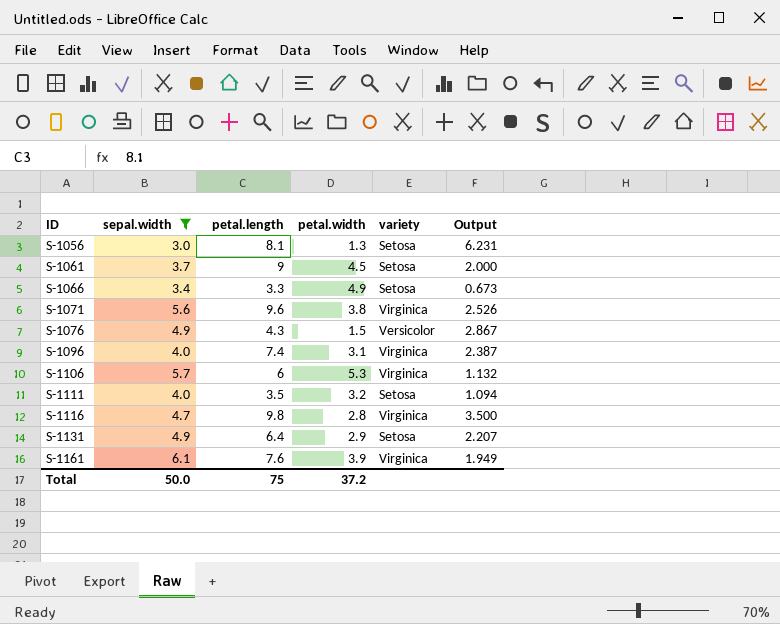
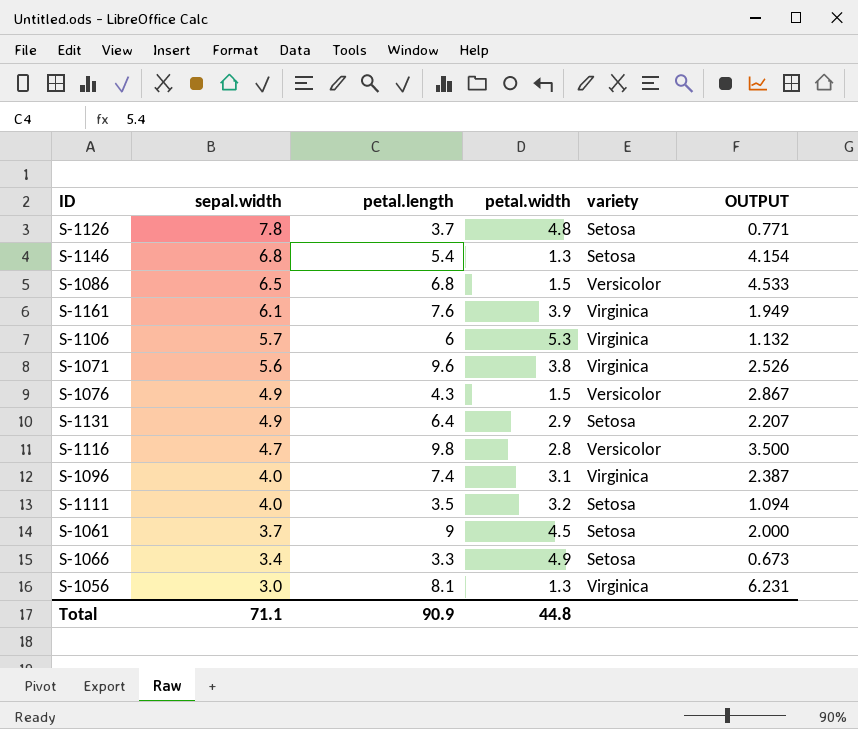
filter: sepal.width <= 6.1 -> none
row order: ID ascending -> sepal.width descending
column name: Output -> OUTPUT
S-1116 | variety: Virginica -> Versicolor
S-1056 | variety: Setosa -> Virginica
Total | sepal.width: 50.0 -> 71.1
Total | petal.length: 75 -> 90.9
Total | petal.width: 37.2 -> 44.8

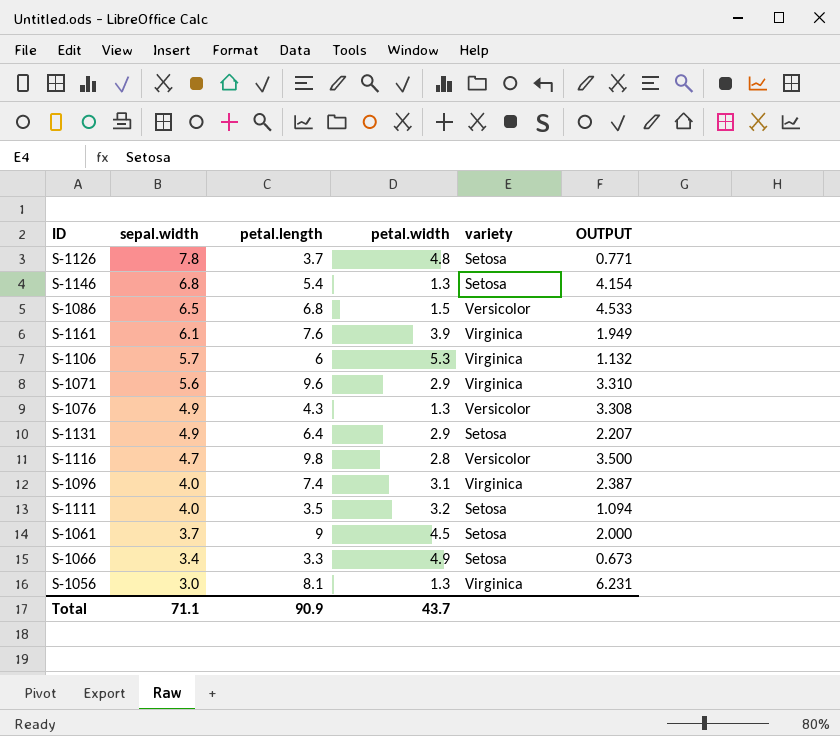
S-1071 | petal.width: 3.8 -> 2.9
S-1071 | OUTPUT: 2.526 -> 3.310
S-1076 | petal.width: 1.5 -> 1.3
S-1076 | OUTPUT: 2.867 -> 3.308
Total | petal.width: 44.8 -> 43.7

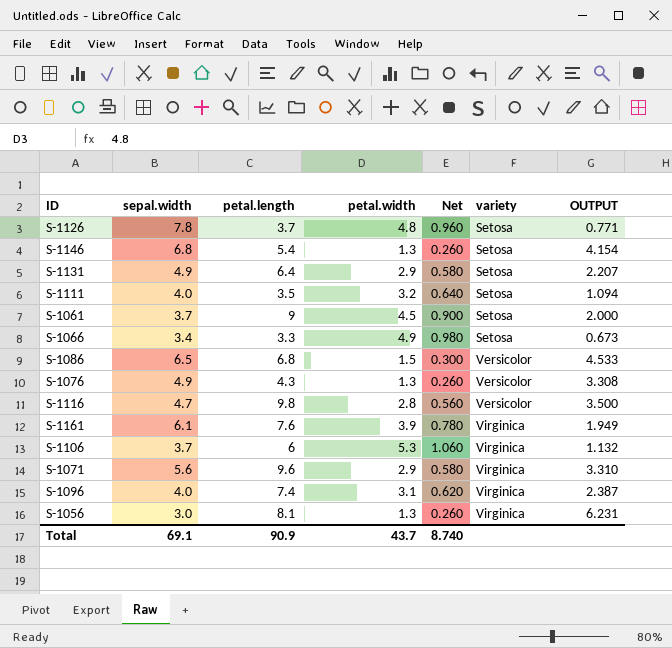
row order: sepal.width descending -> variety ascending
column Net | formula: none -> [petal.width] * 0.2
S-1106 | sepal.width: 5.7 -> 3.7
Total | sepal.width: 71.1 -> 69.1

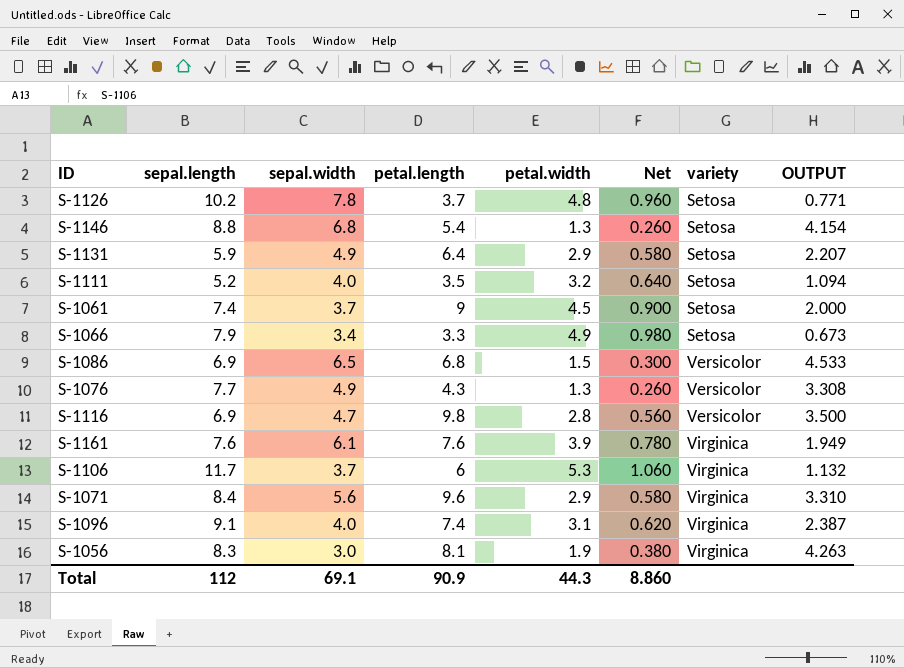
column sepal.length | position: none -> 2
S-1056 | petal.width: 1.3 -> 1.9
S-1056 | Net: 0.260 -> 0.380
S-1056 | OUTPUT: 6.231 -> 4.263
Total | petal.width: 43.7 -> 44.3
Total | Net: 8.740 -> 8.860

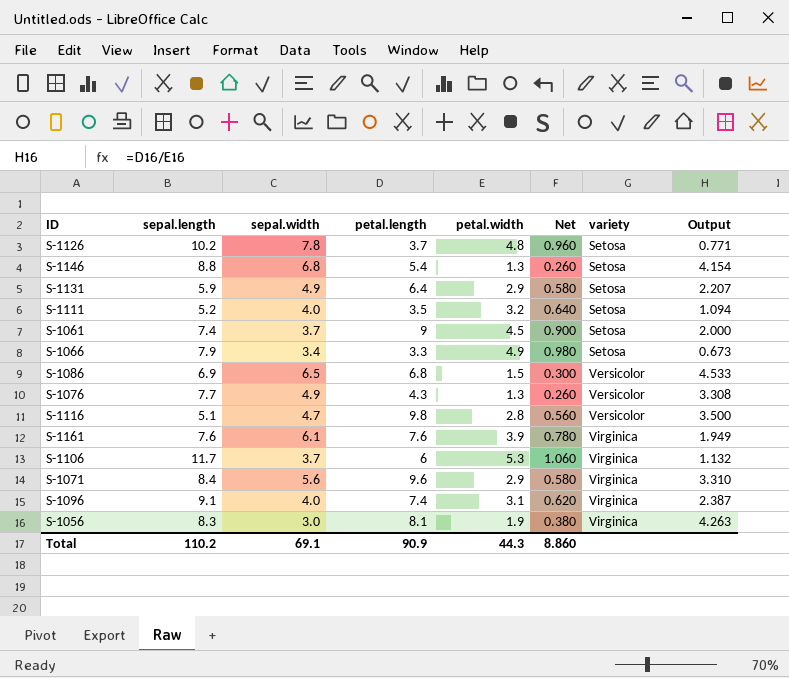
column name: OUTPUT -> Output
S-1116 | sepal.length: 6.9 -> 5.1
Total | sepal.length: 112 -> 110.2

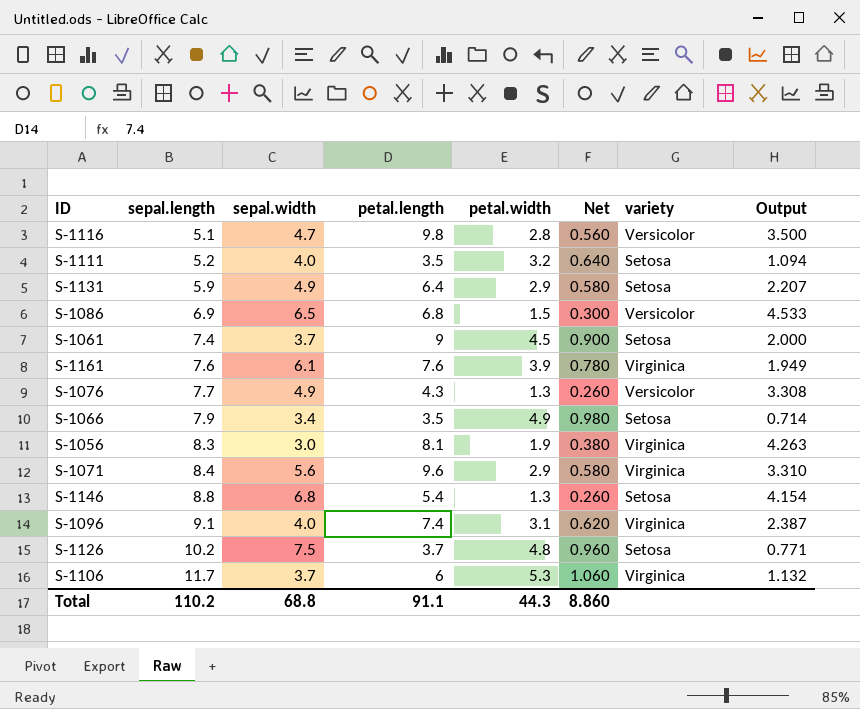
row order: variety ascending -> sepal.length ascending
S-1066 | petal.length: 3.3 -> 3.5
S-1066 | Output: 0.673 -> 0.714
S-1126 | sepal.width: 7.8 -> 7.5
Total | sepal.width: 69.1 -> 68.8
Total | petal.length: 90.9 -> 91.1

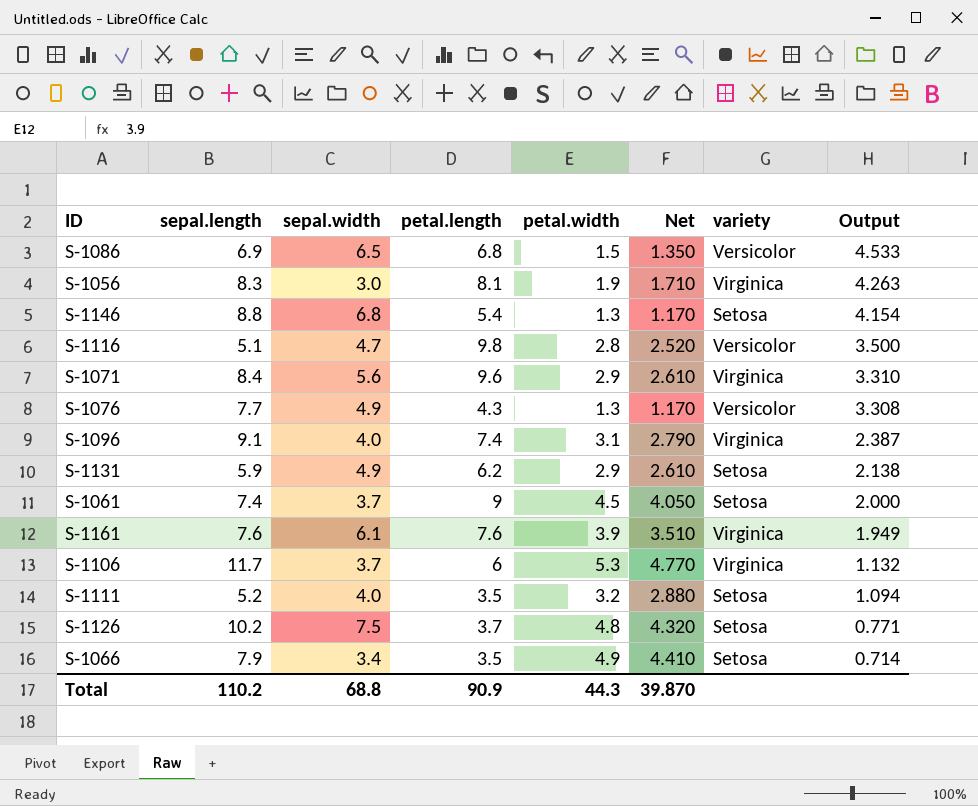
row order: sepal.length ascending -> Output descending
column Net | formula: [petal.width] * 0.2 -> [petal.width] * 0.9
S-1131 | petal.length: 6.4 -> 6.2
S-1131 | Output: 2.207 -> 2.138
Total | petal.length: 91.1 -> 90.9
Total | Net: 8.860 -> 39.870

